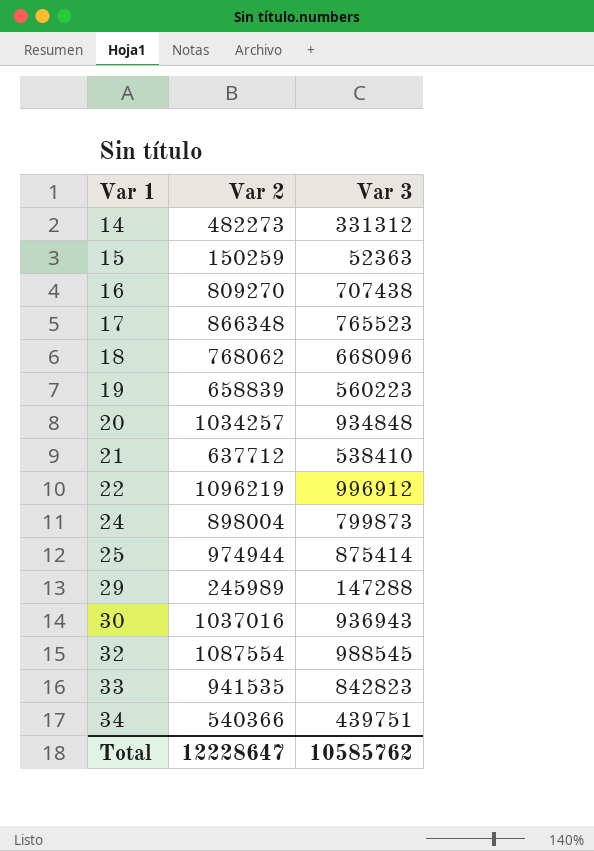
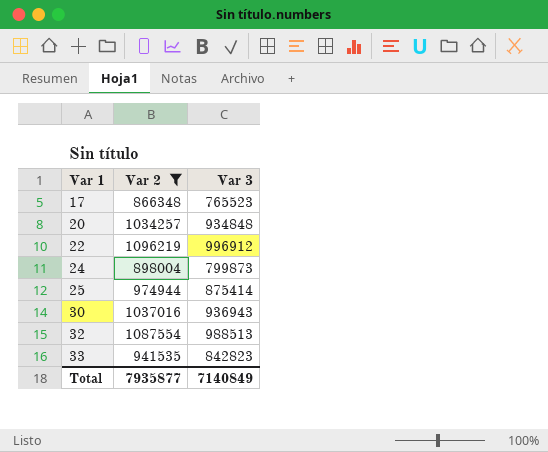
filter: none -> Var 2 >= 866348
32 | Var 3: 988545 -> 988513
Total | Var 2: 12228647 -> 7935877
Total | Var 3: 10585762 -> 7140849

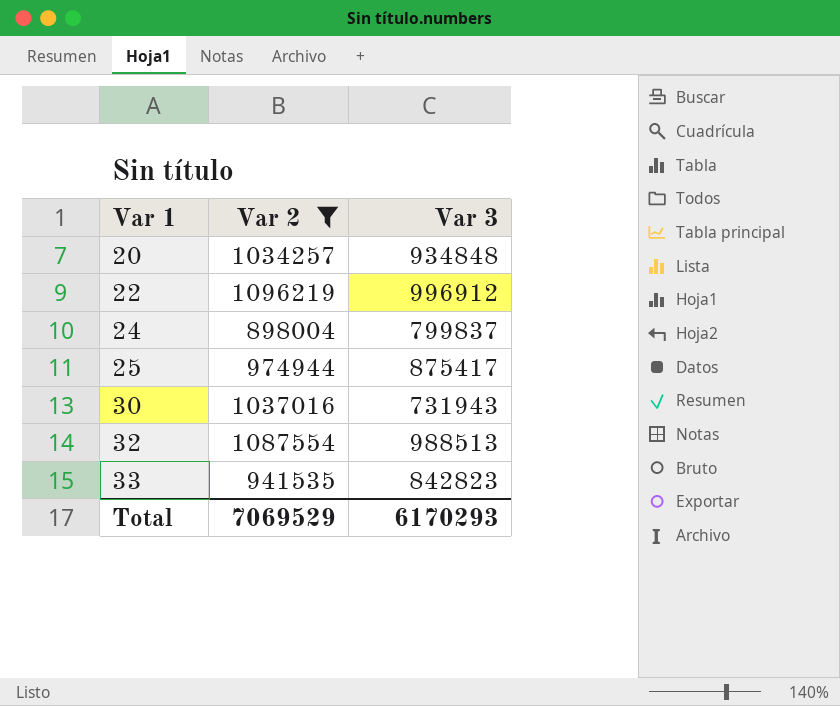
row 17: 866348 | 765523 -> none
24 | Var 3: 799873 -> 799837
25 | Var 3: 875414 -> 875417
30 | Var 3: 936943 -> 731943
Total | Var 2: 7935877 -> 7069529
Total | Var 3: 7140849 -> 6170293

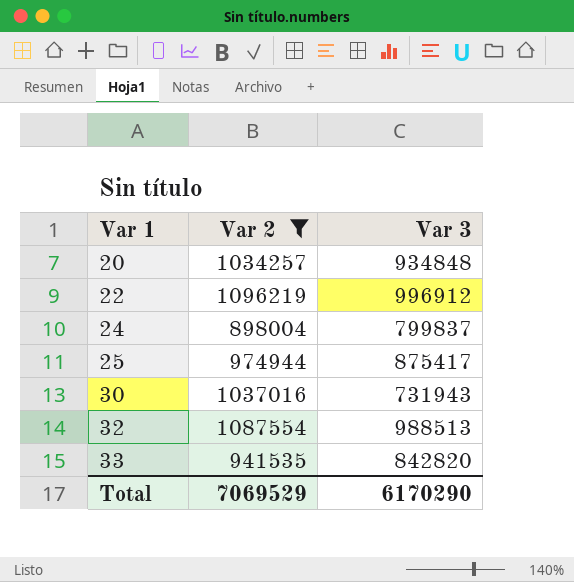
33 | Var 3: 842823 -> 842820
Total | Var 3: 6170293 -> 6170290

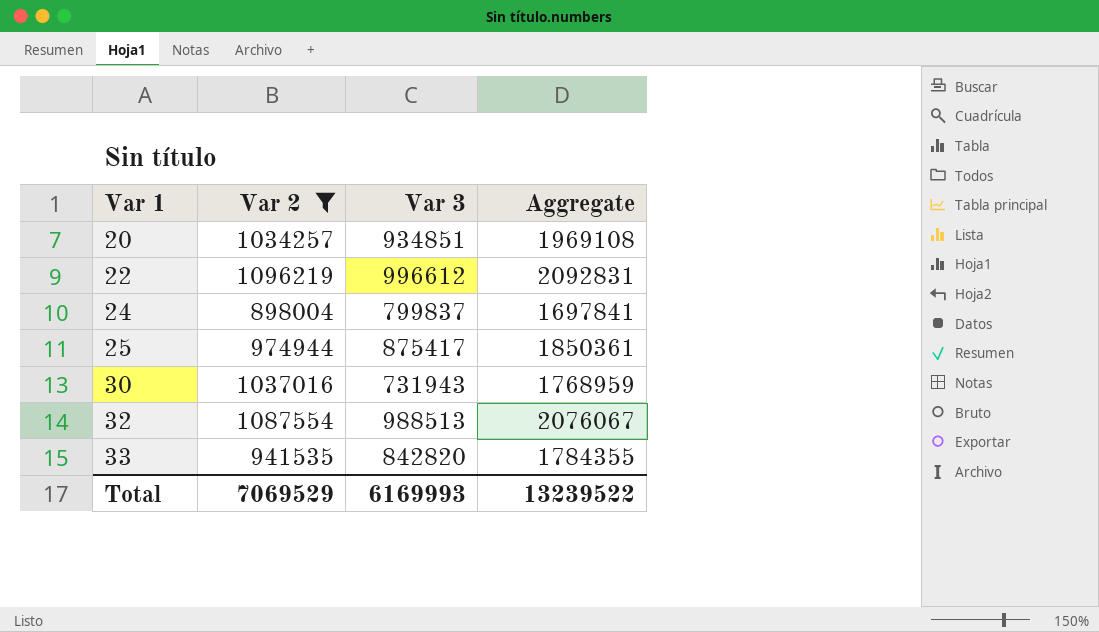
column Aggregate | formula: none -> [Var 2] + [Var 3]
20 | Var 3: 934848 -> 934851
22 | Var 3: 996912 -> 996612
Total | Var 3: 6170290 -> 6169993

